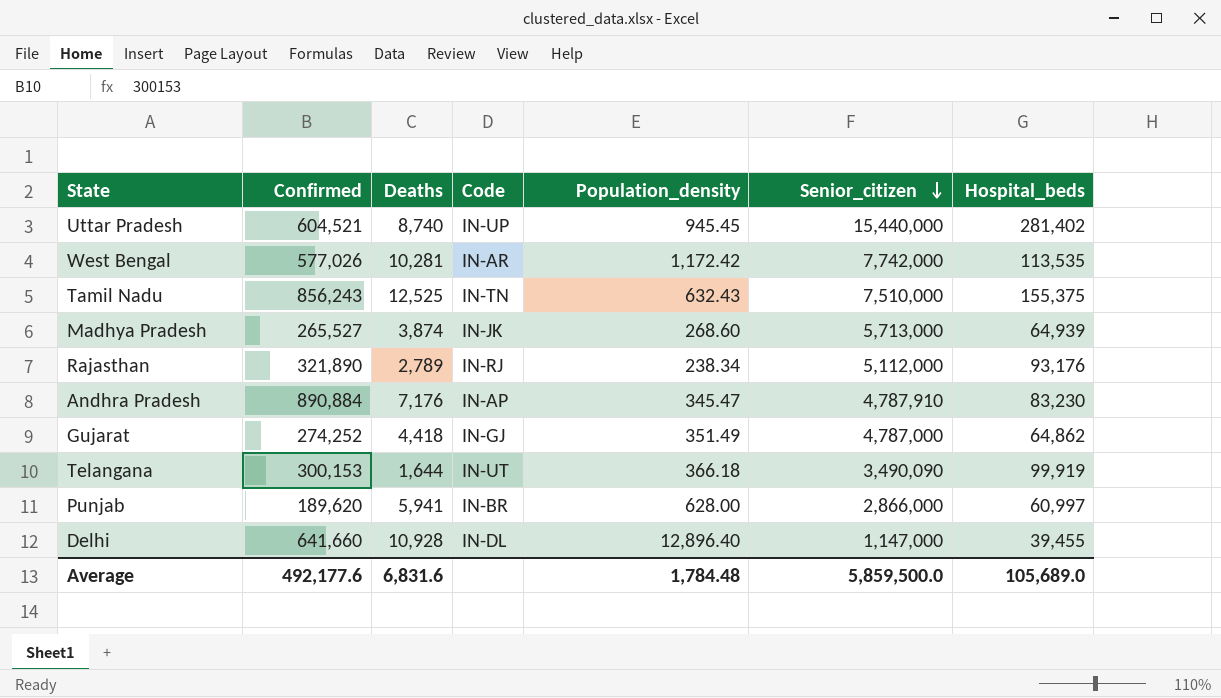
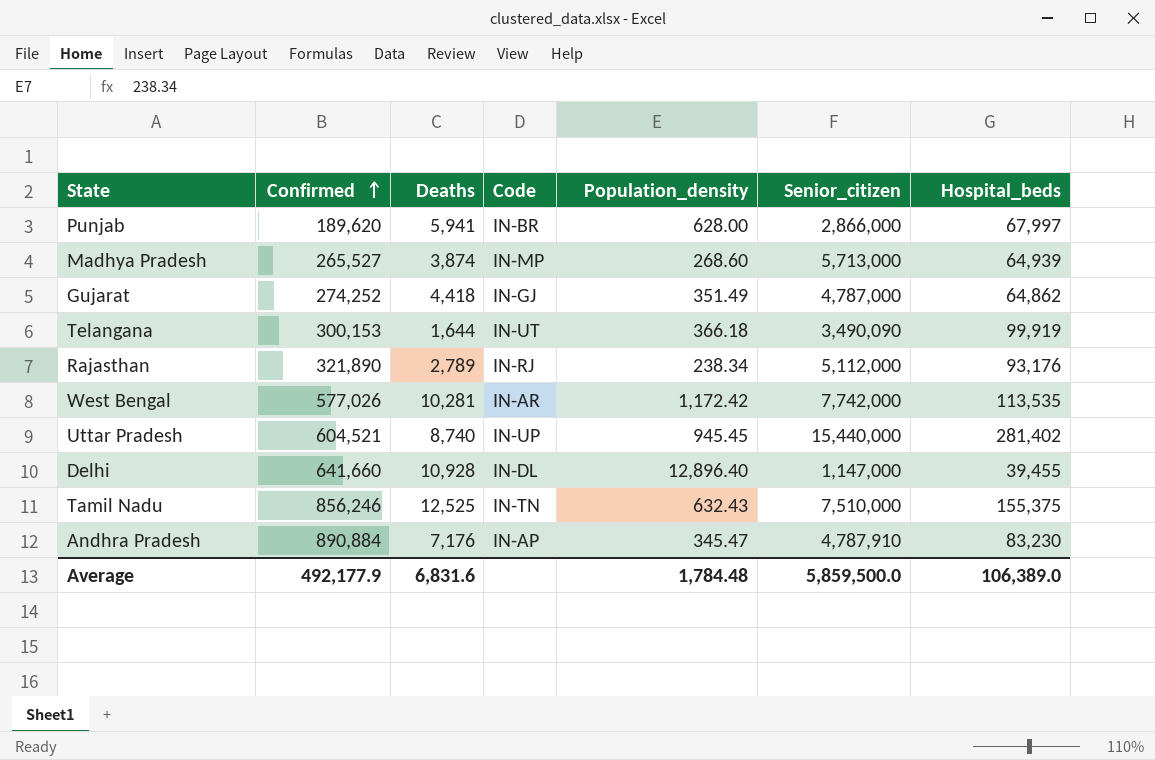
row order: Senior_citizen descending -> Confirmed ascending
Punjab | Hospital_beds: 60,997 -> 67,997
Madhya Pradesh | Code: IN-JK -> IN-MP
Tamil Nadu | Confirmed: 856,243 -> 856,246
Average | Confirmed: 492,177.6 -> 492,177.9
Average | Hospital_beds: 105,689.0 -> 106,389.0

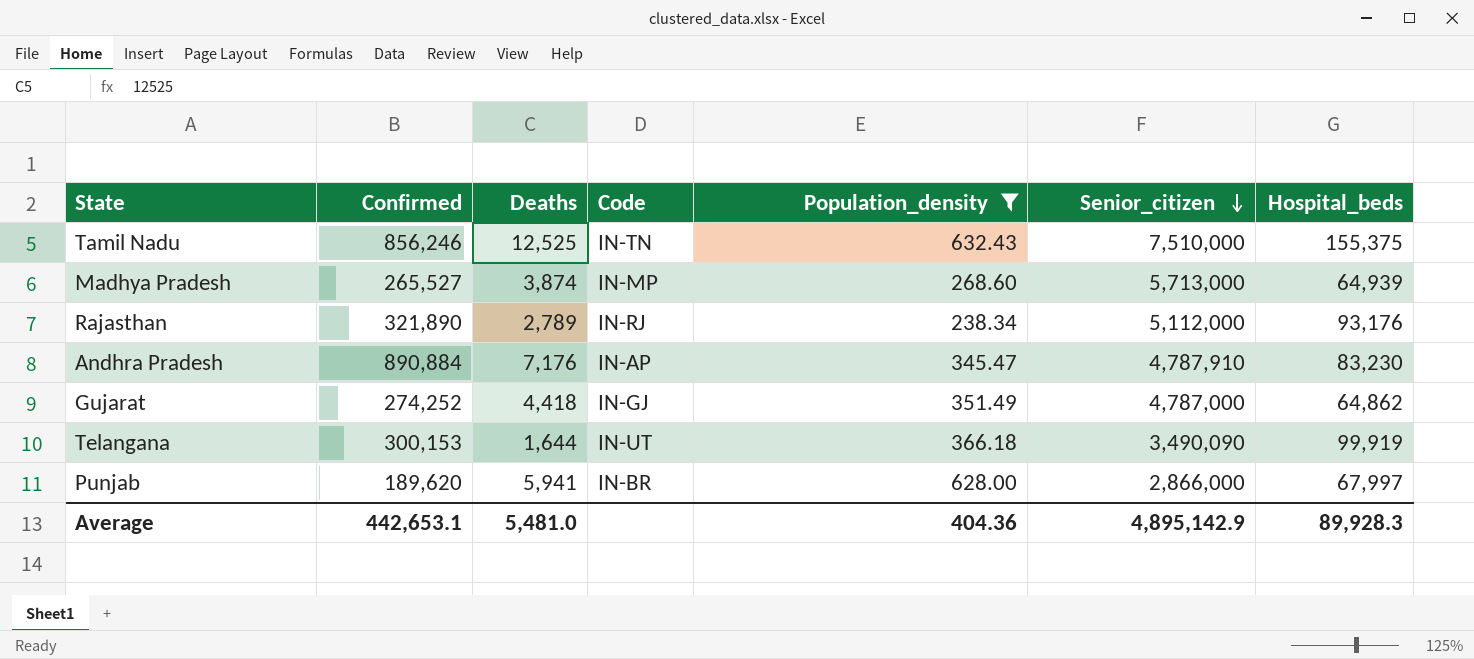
filter: none -> Population_density <= 632.43
row order: Confirmed ascending -> Senior_citizen descending
Average | Confirmed: 492,177.9 -> 442,653.1
Average | Deaths: 6,831.6 -> 5,481.0
Average | Population_density: 1,784.48 -> 404.36
Average | Senior_citizen: 5,859,500.0 -> 4,895,142.9
Average | Hospital_beds: 106,389.0 -> 89,928.3

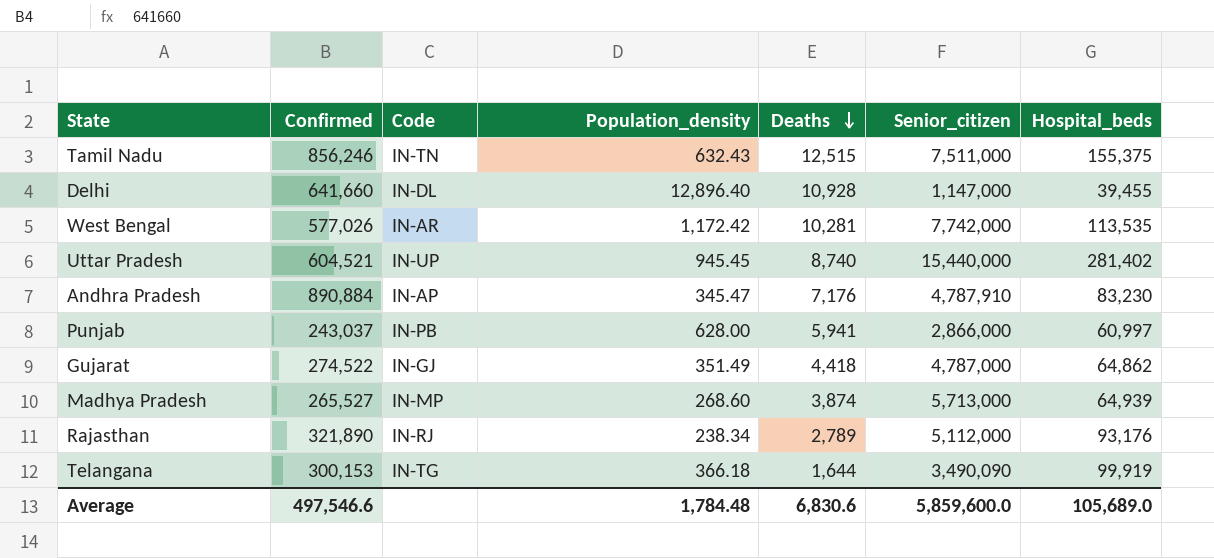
filter: Population_density <= 632.43 -> none
row order: Senior_citizen descending -> Deaths descending
column Deaths | position: 3 -> 5
Tamil Nadu | Deaths: 12,525 -> 12,515
Tamil Nadu | Senior_citizen: 7,510,000 -> 7,511,000
Punjab | Confirmed: 189,620 -> 243,037
Punjab | Code: IN-BR -> IN-PB
Punjab | Hospital_beds: 67,997 -> 60,997
Gujarat | Confirmed: 274,252 -> 274,522
Telangana | Code: IN-UT -> IN-TG
Average | Confirmed: 442,653.1 -> 497,546.6
Average | Population_density: 404.36 -> 1,784.48
Average | Deaths: 5,481.0 -> 6,830.6
Average | Senior_citizen: 4,895,142.9 -> 5,859,600.0
Average | Hospital_beds: 89,928.3 -> 105,689.0

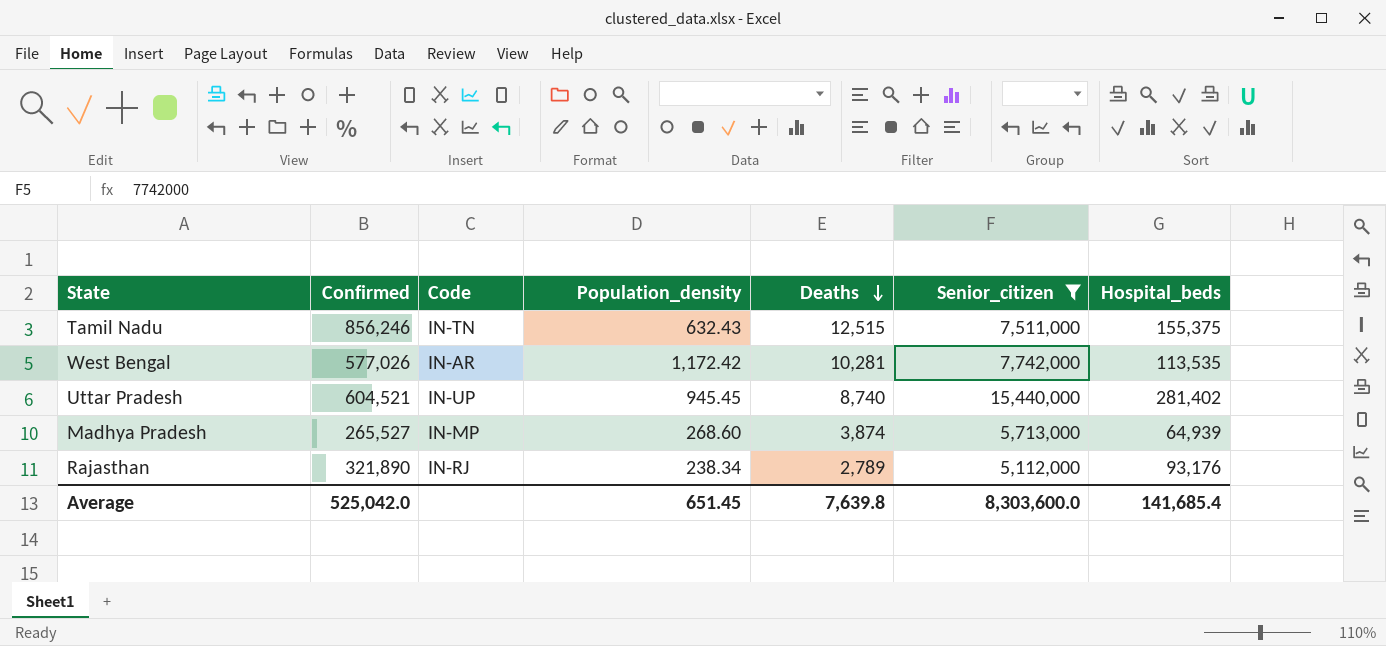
filter: none -> Senior_citizen >= 5,112,000
Average | Confirmed: 497,546.6 -> 525,042.0
Average | Population_density: 1,784.48 -> 651.45
Average | Deaths: 6,830.6 -> 7,639.8
Average | Senior_citizen: 5,859,600.0 -> 8,303,600.0
Average | Hospital_beds: 105,689.0 -> 141,685.4

